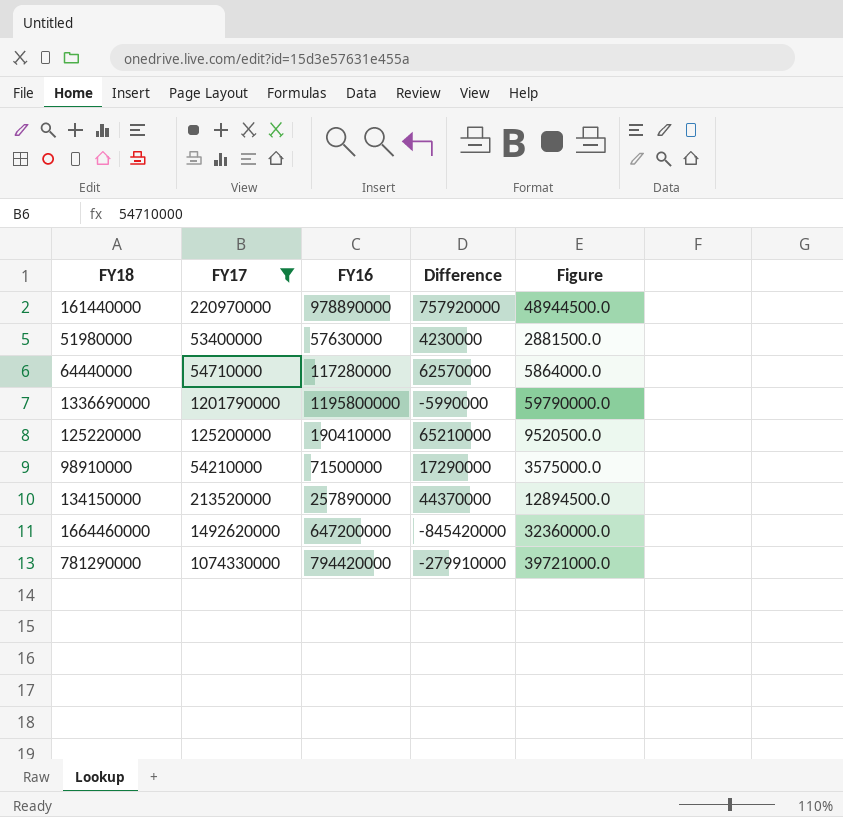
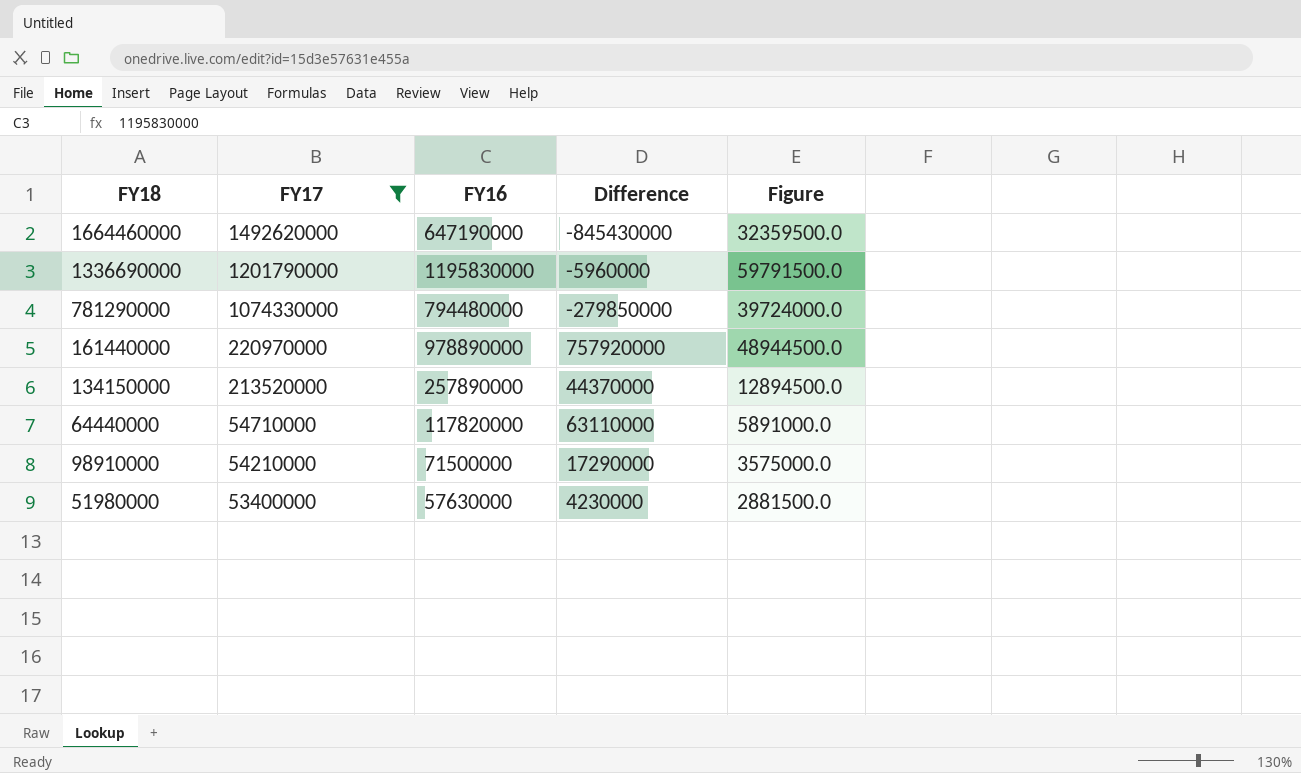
row order: none -> FY17 descending
row 125220000: 125200000 | 190410000 | 65210000 | 9520500.0 -> none
1664460000 | FY16: 647200000 -> 647190000
1664460000 | Difference: -845420000 -> -845430000
1664460000 | Figure: 32360000.0 -> 32359500.0
1336690000 | FY16: 1195800000 -> 1195830000
1336690000 | Difference: -5990000 -> -5960000
1336690000 | Figure: 59790000.0 -> 59791500.0
781290000 | FY16: 794420000 -> 794480000
781290000 | Difference: -279910000 -> -279850000
781290000 | Figure: 39721000.0 -> 39724000.0
64440000 | FY16: 117280000 -> 117820000
64440000 | Difference: 62570000 -> 63110000
64440000 | Figure: 5864000.0 -> 5891000.0

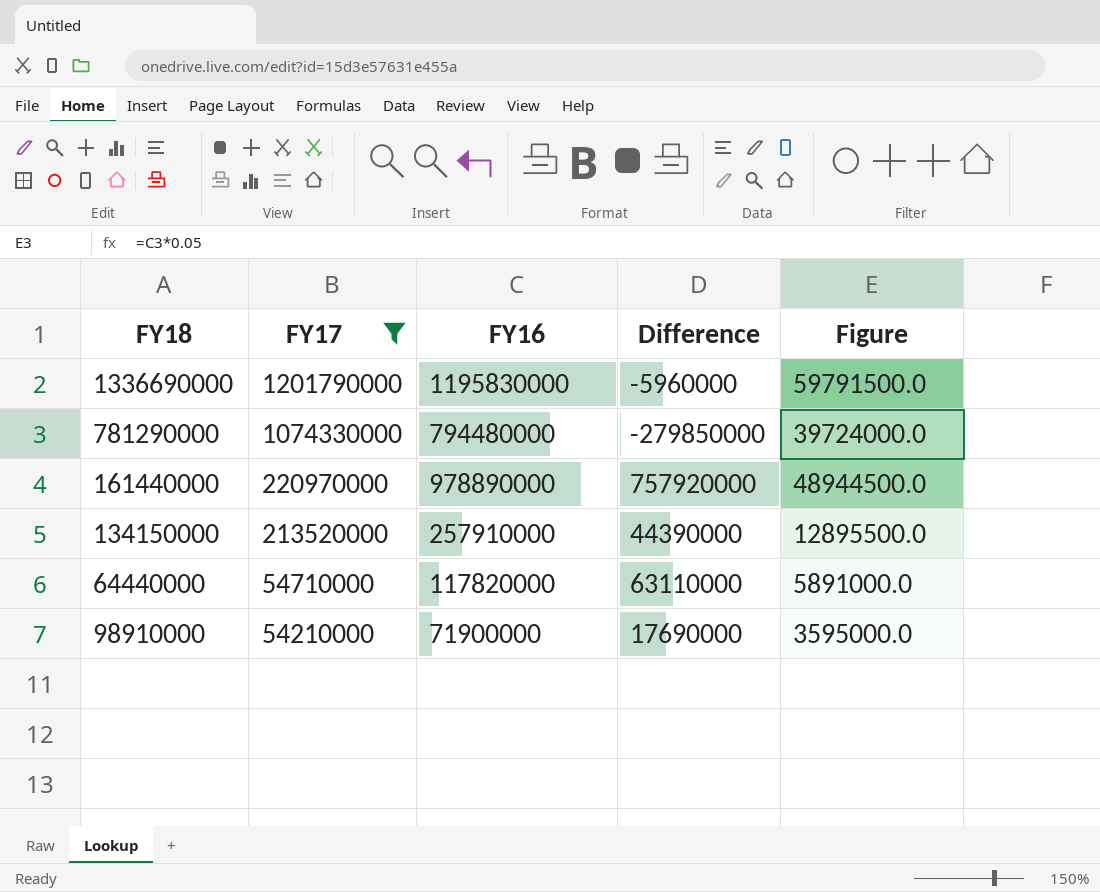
row 1664460000: 1492620000 | 647190000 | -845430000 | 32359500.0 -> none
row 51980000: 53400000 | 57630000 | 4230000 | 2881500.0 -> none
134150000 | FY16: 257890000 -> 257910000
134150000 | Difference: 44370000 -> 44390000
134150000 | Figure: 12894500.0 -> 12895500.0
98910000 | FY16: 71500000 -> 71900000
98910000 | Difference: 17290000 -> 17690000
98910000 | Figure: 3575000.0 -> 3595000.0

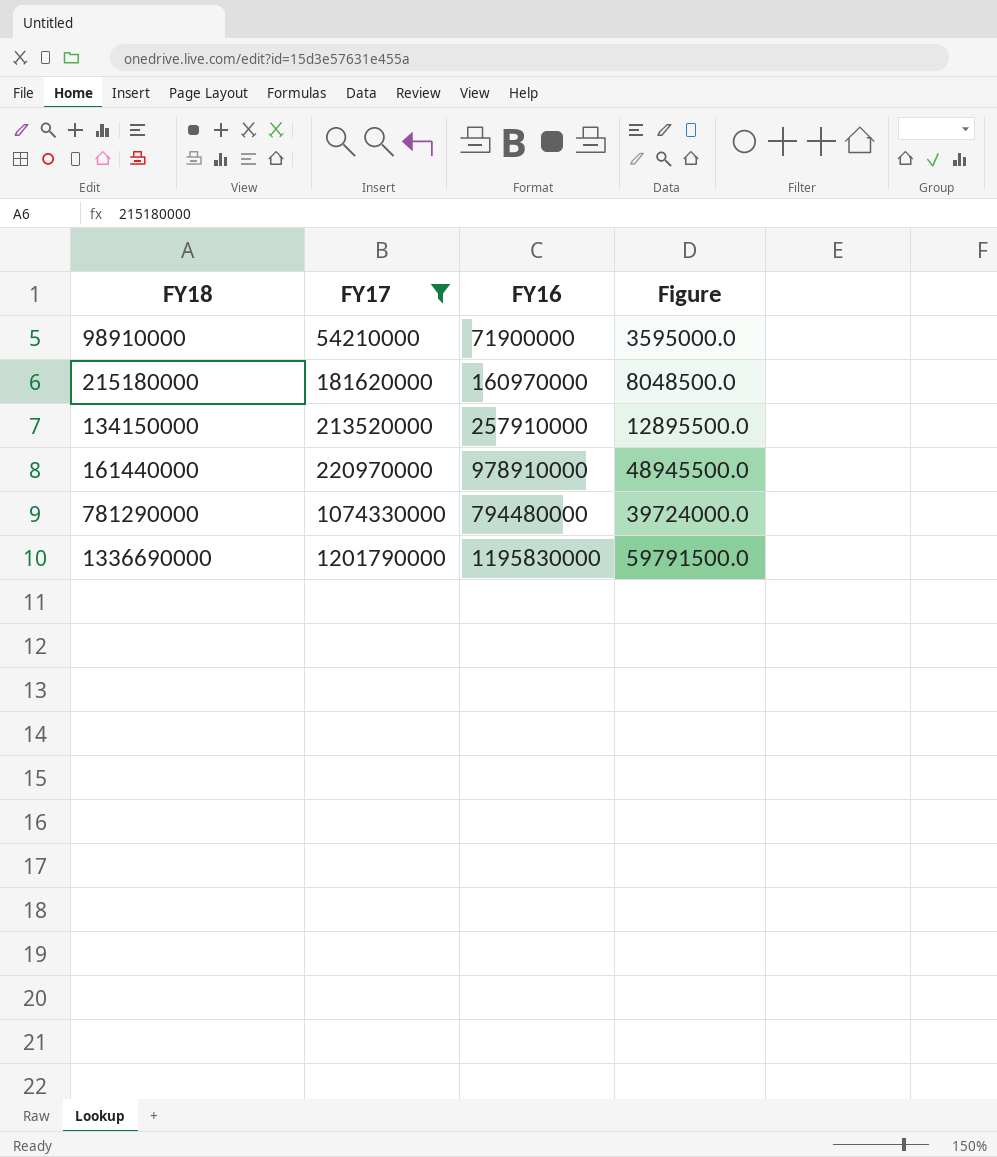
row order: FY17 descending -> FY17 ascending
column Difference | formula: [FY16] - [FY17] -> none
row 64440000: 54710000 | 117820000 | 63110000 | 5891000.0 -> none
row 215180000: none -> 181620000 | 160970000 | 8048500.0
161440000 | FY16: 978890000 -> 978910000
161440000 | Figure: 48944500.0 -> 48945500.0

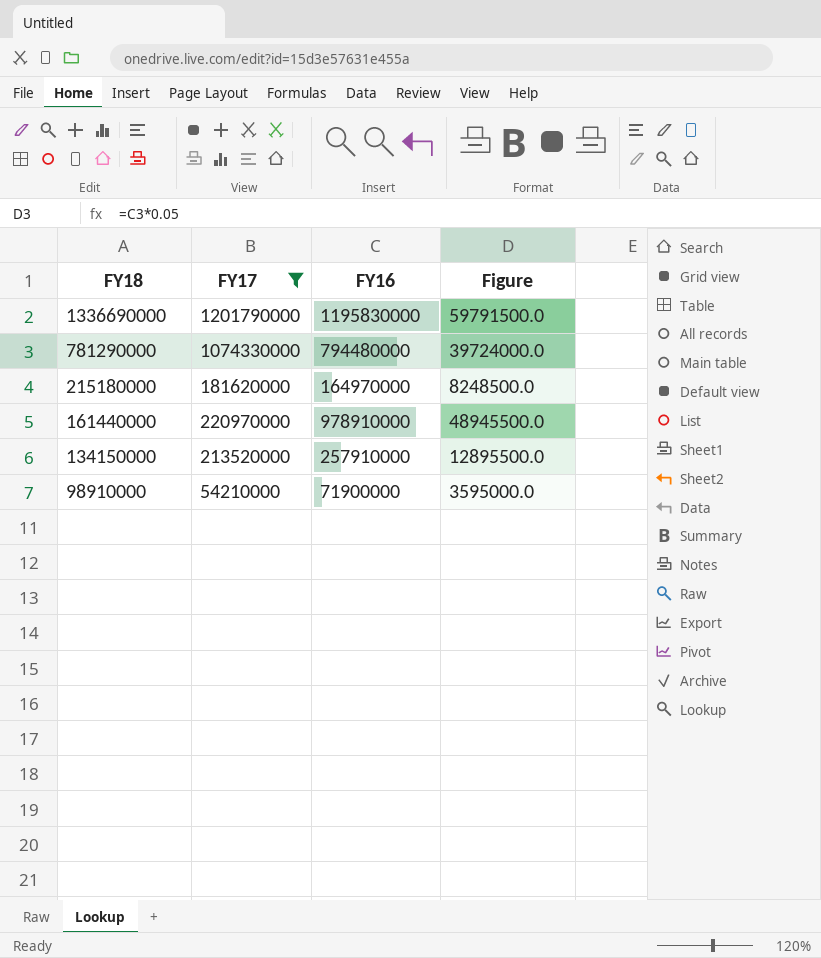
row order: FY17 ascending -> FY18 descending
215180000 | FY16: 160970000 -> 164970000
215180000 | Figure: 8048500.0 -> 8248500.0

